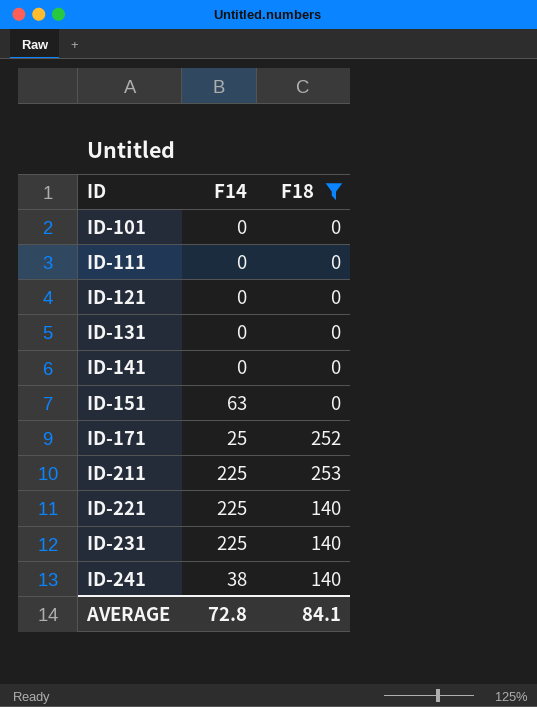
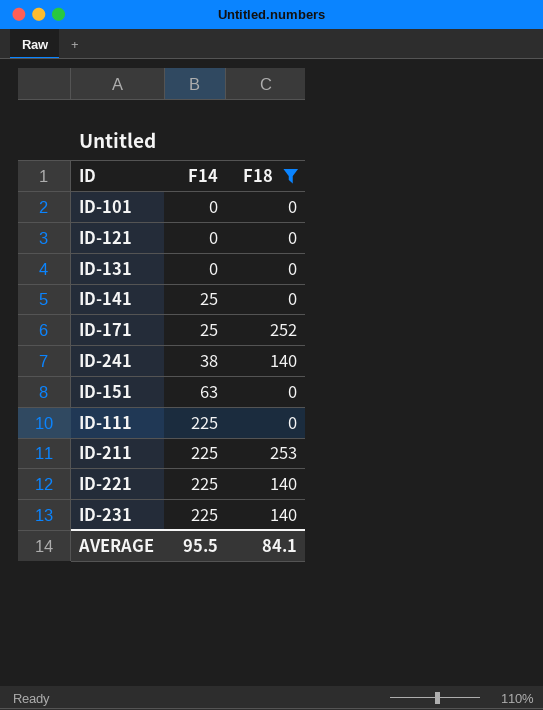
row order: ID ascending -> F14 ascending
ID-141 | F14: 0 -> 25
ID-111 | F14: 0 -> 225
AVERAGE | F14: 72.8 -> 95.5

